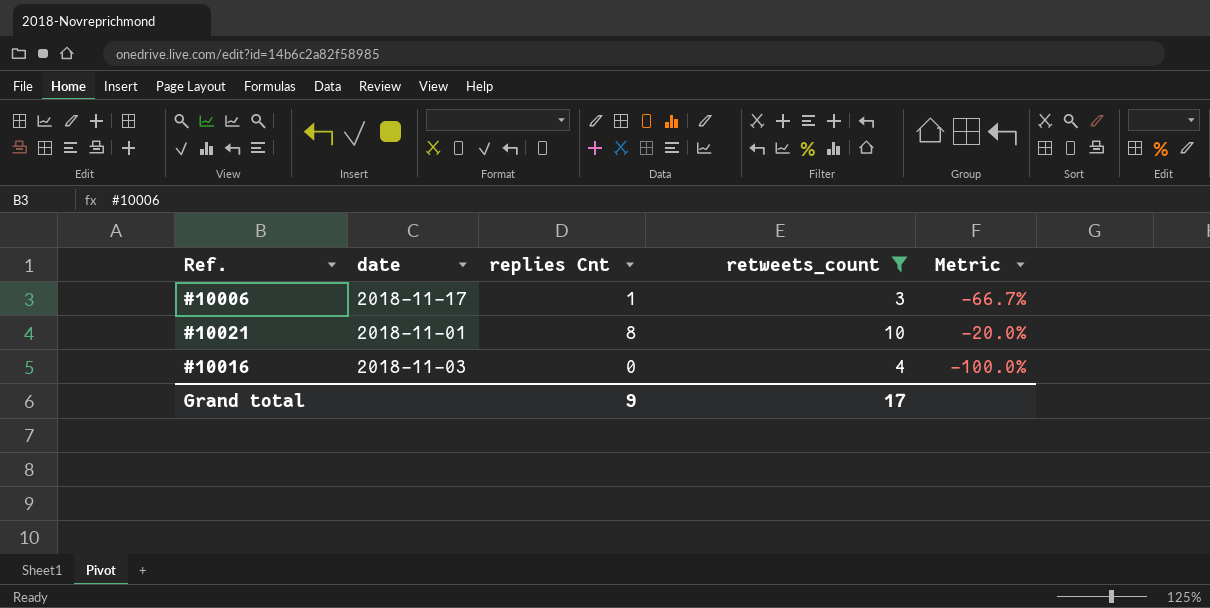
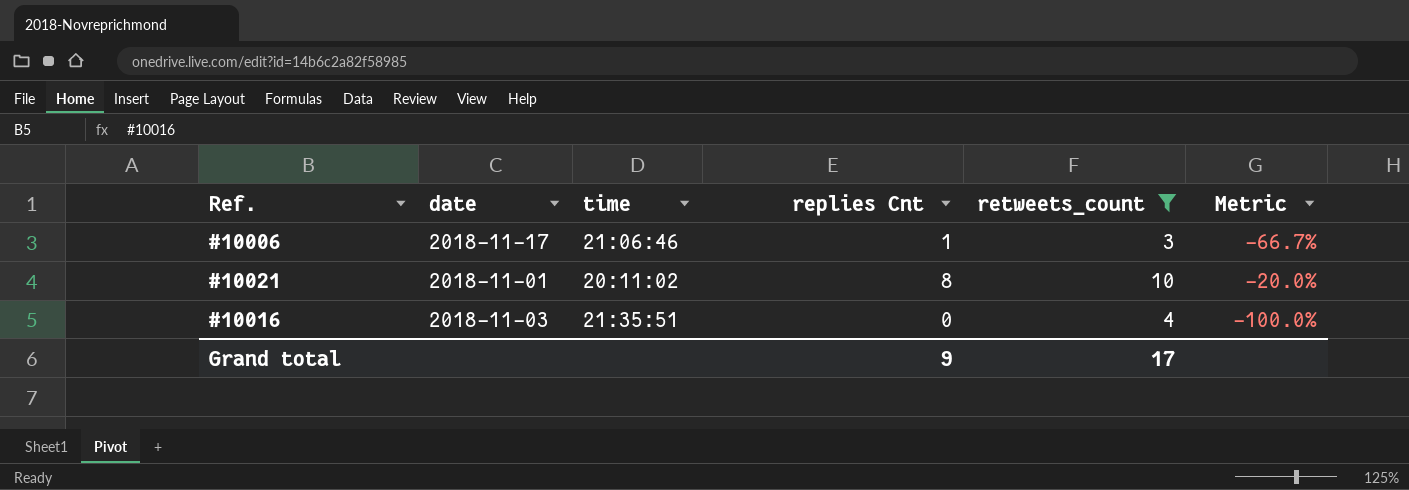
column time | position: none -> 3

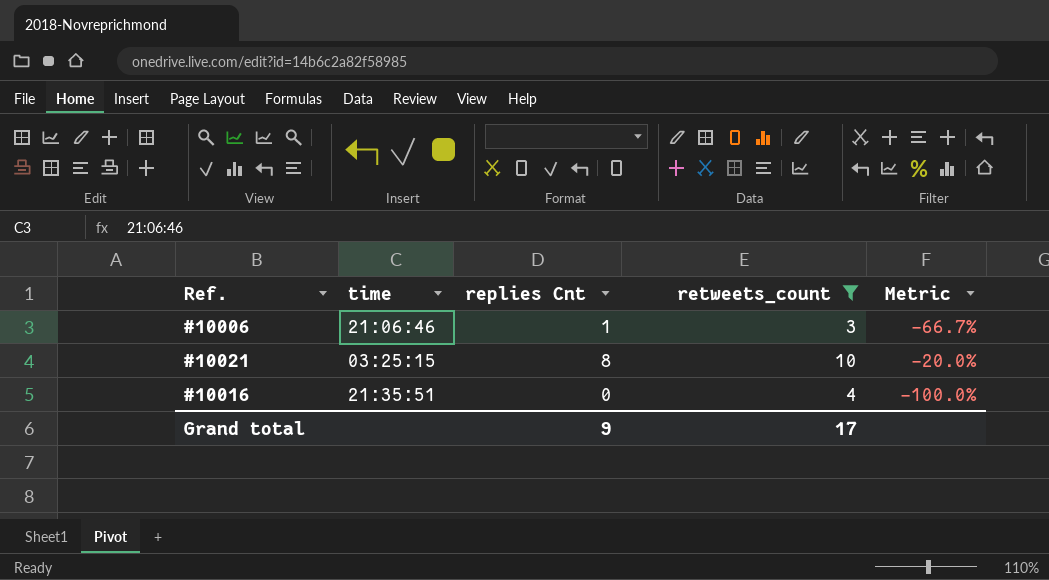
column date | position: 2 -> none
#10021 | time: 20:11:02 -> 03:25:15

